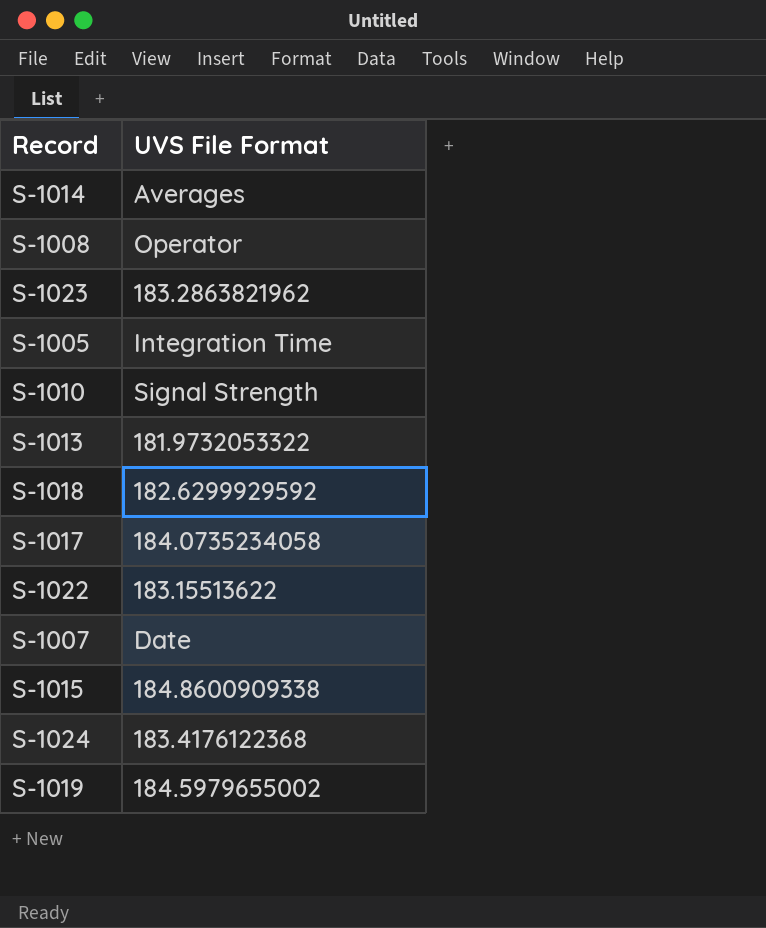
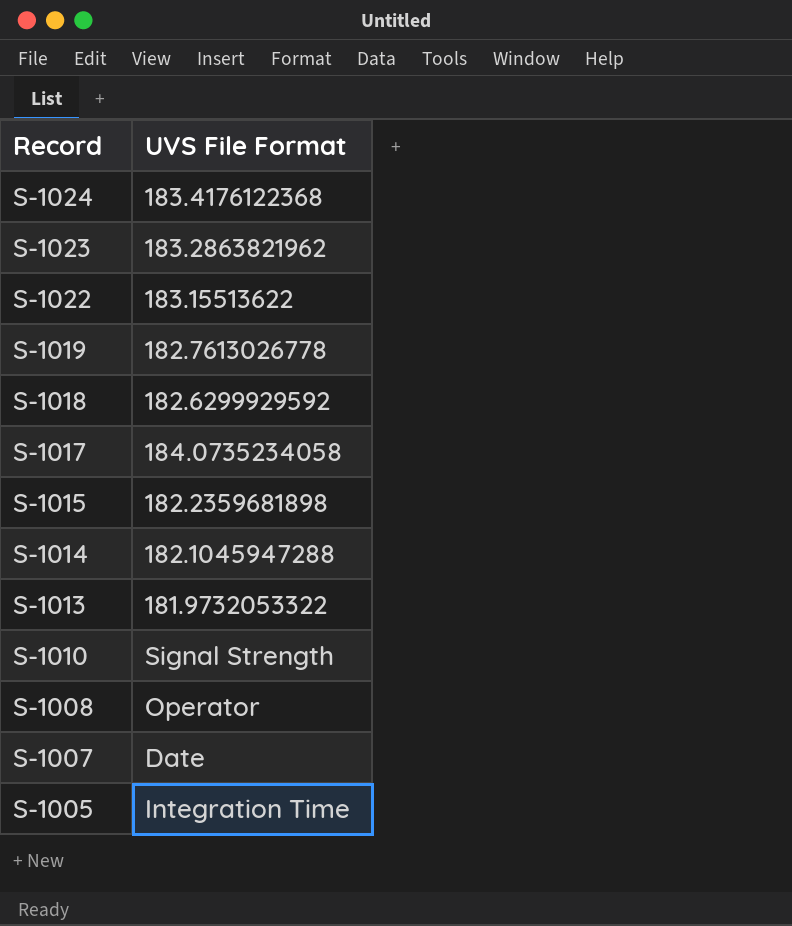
row order: none -> Record descending
S-1019 | UVS File Format: 184.5979655002 -> 182.7613026778
S-1015 | UVS File Format: 184.8600909338 -> 182.2359681898
S-1014 | UVS File Format: Averages -> 182.1045947288

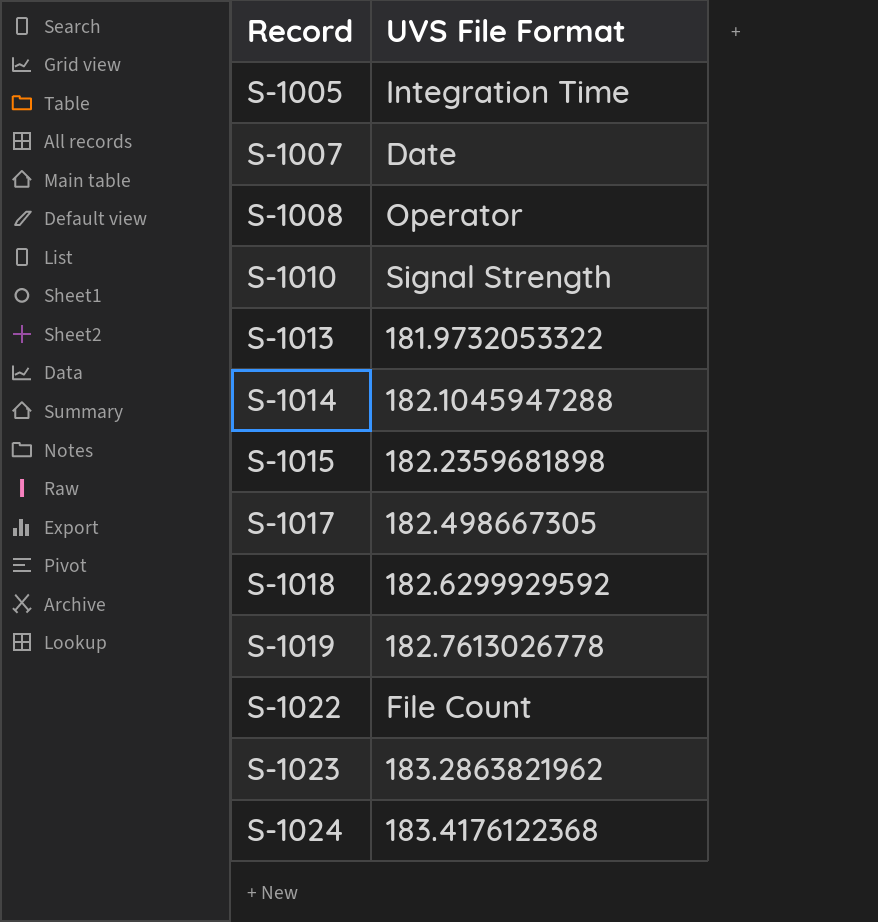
row order: Record descending -> Record ascending
S-1017 | UVS File Format: 184.0735234058 -> 182.498667305
S-1022 | UVS File Format: 183.15513622 -> File Count

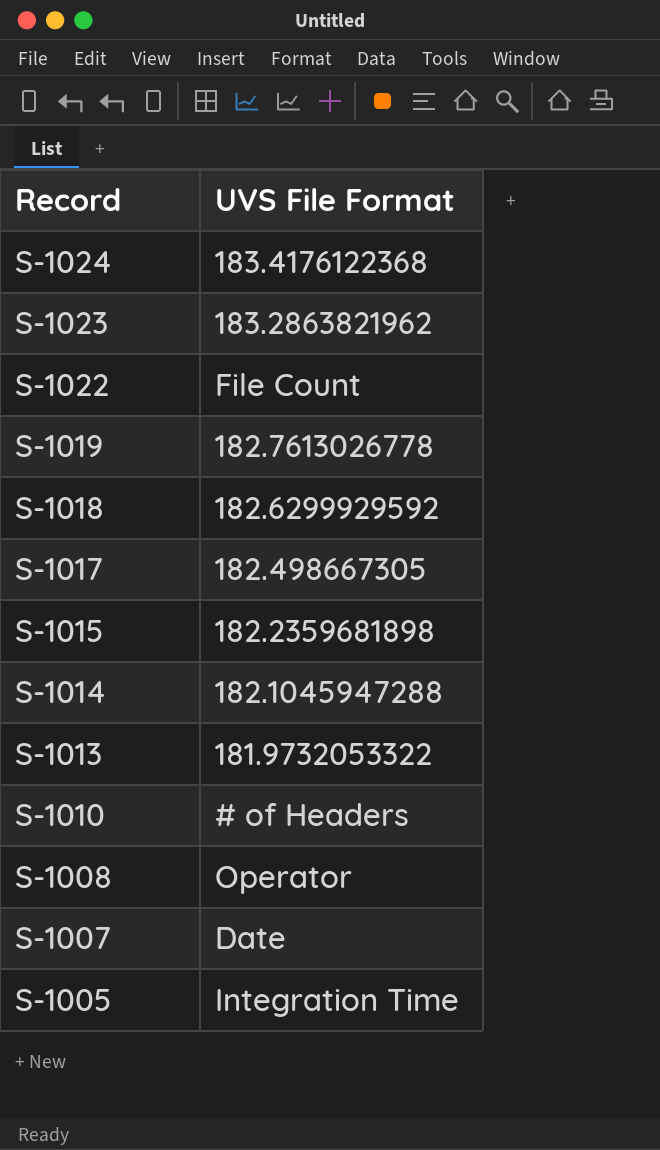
row order: Record ascending -> Record descending
S-1010 | UVS File Format: Signal Strength -> # of Headers

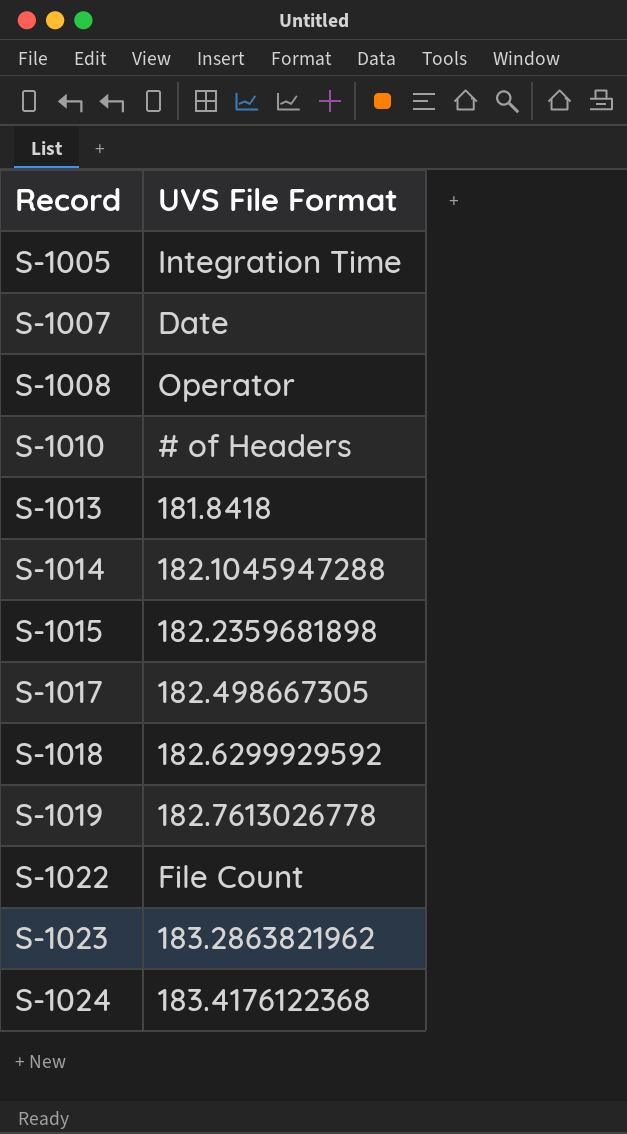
row order: Record descending -> Record ascending
S-1013 | UVS File Format: 181.9732053322 -> 181.8418

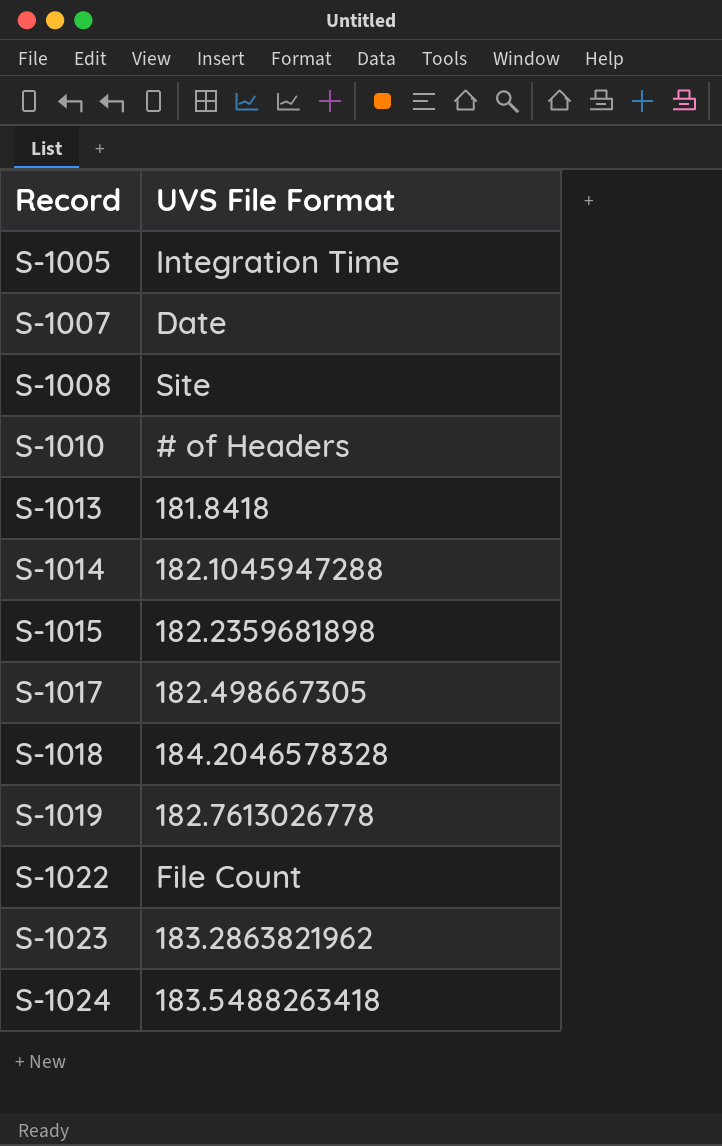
S-1008 | UVS File Format: Operator -> Site
S-1018 | UVS File Format: 182.6299929592 -> 184.2046578328
S-1024 | UVS File Format: 183.4176122368 -> 183.5488263418

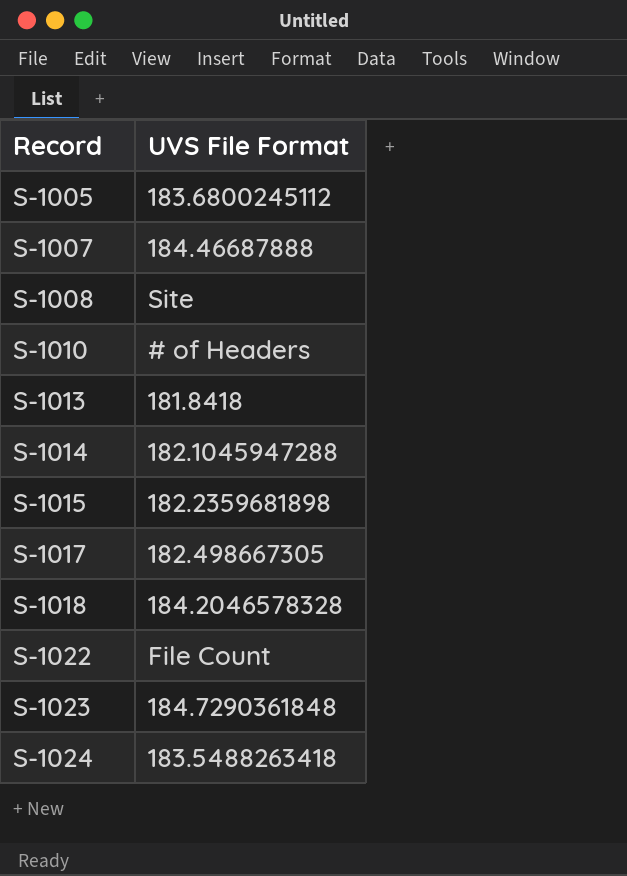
row S-1019: 182.7613026778 -> none
S-1005 | UVS File Format: Integration Time -> 183.6800245112
S-1007 | UVS File Format: Date -> 184.46687888
S-1023 | UVS File Format: 183.2863821962 -> 184.7290361848

